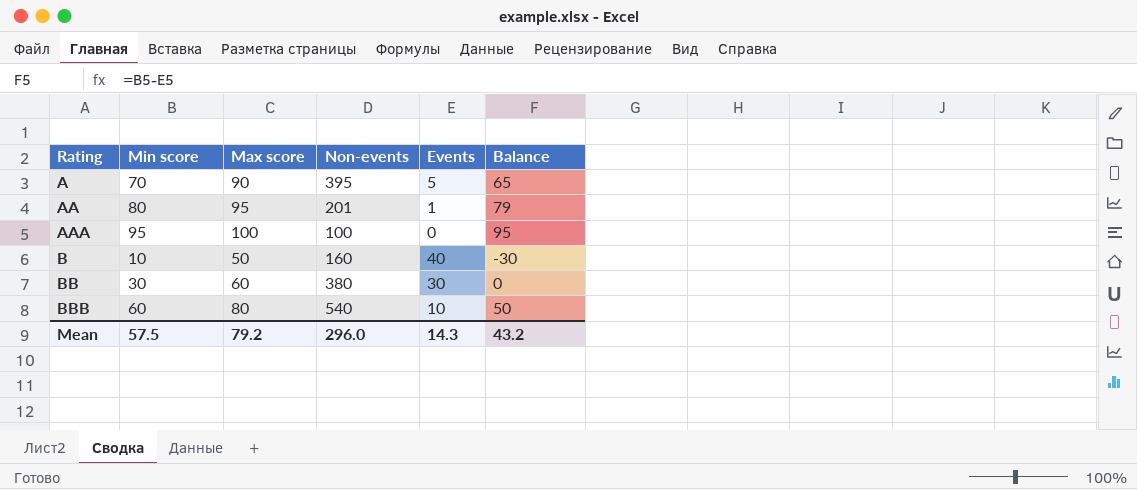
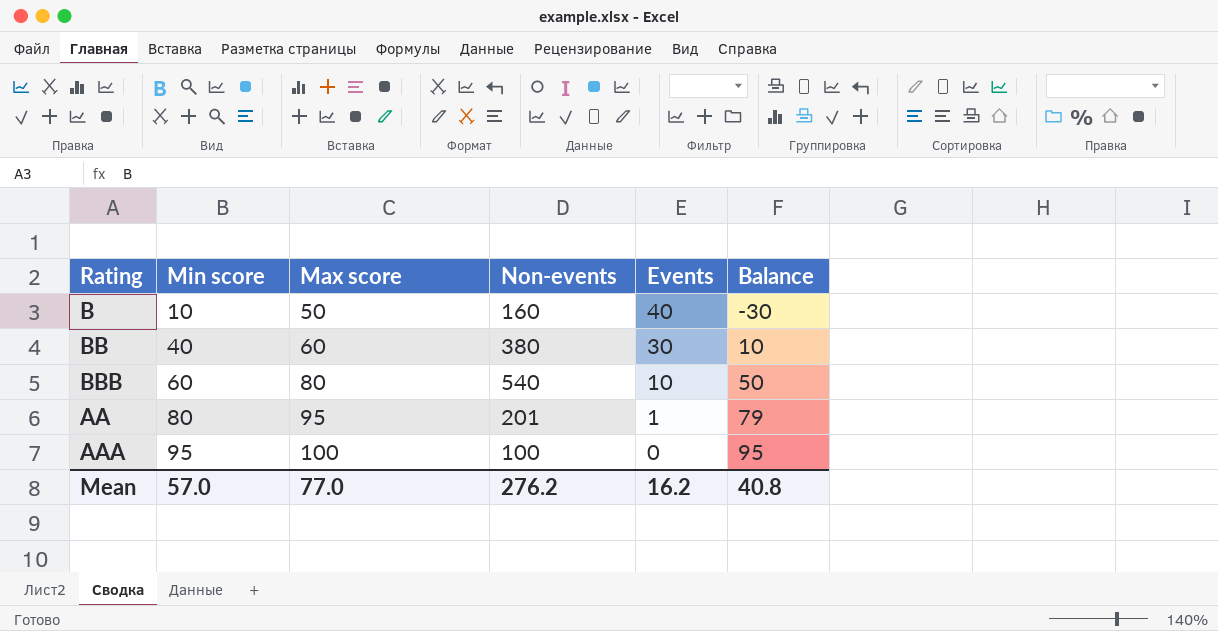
row order: Rating ascending -> Min score ascending
row A: 70 | 90 | 395 | 5 | 65 -> none
BB | Min score: 30 -> 40
BB | Balance: 0 -> 10
Mean | Min score: 57.5 -> 57.0
Mean | Max score: 79.2 -> 77.0
Mean | Non-events: 296.0 -> 276.2
Mean | Events: 14.3 -> 16.2
Mean | Balance: 43.2 -> 40.8

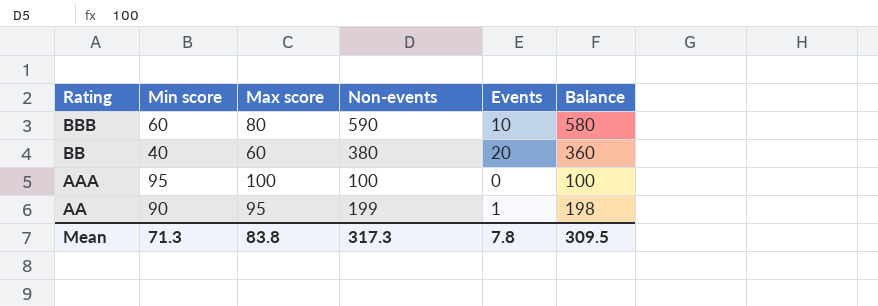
row order: Min score ascending -> Rating descending
column Balance | formula: [Min score] - [Events] -> [Non-events] - [Events]
row B: 10 | 50 | 160 | 40 | -30 -> none
BBB | Non-events: 540 -> 590
BB | Events: 30 -> 20
AA | Min score: 80 -> 90
AA | Non-events: 201 -> 199
Mean | Min score: 57.0 -> 71.3
Mean | Max score: 77.0 -> 83.8
Mean | Non-events: 276.2 -> 317.3
Mean | Events: 16.2 -> 7.8
Mean | Balance: 40.8 -> 309.5

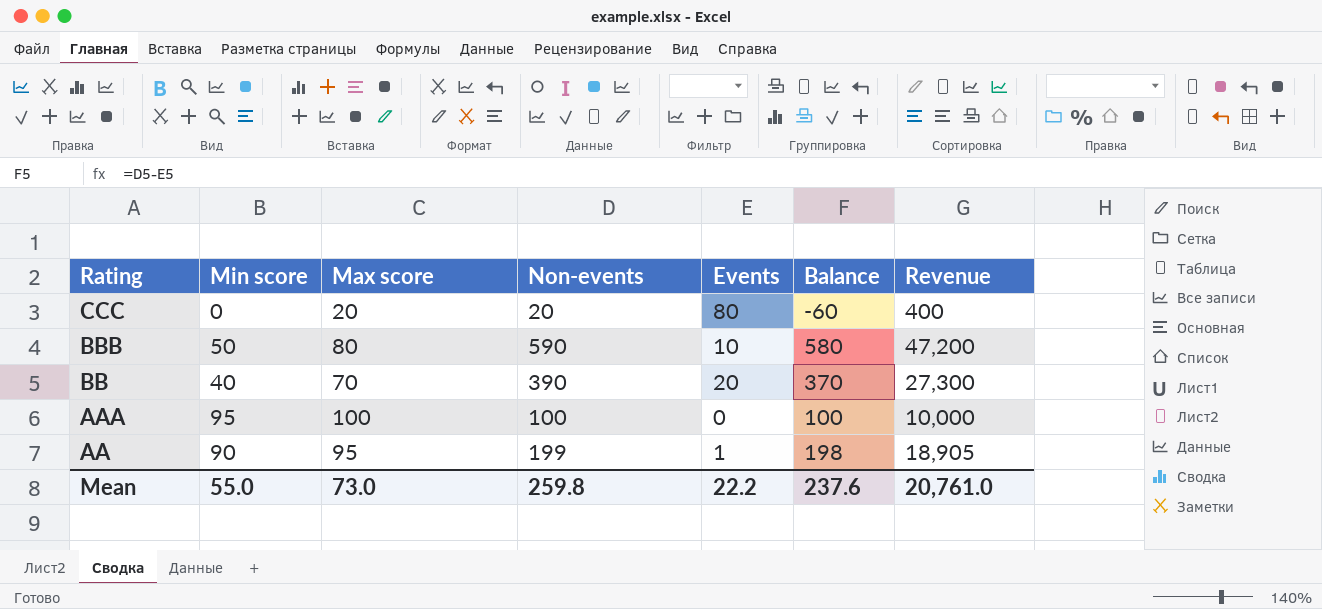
column Revenue | formula: none -> [Max score] * [Non-events]
row CCC: none -> 0 | 20 | 20 | 80 | -60 | 400
BBB | Min score: 60 -> 50
BB | Max score: 60 -> 70
BB | Non-events: 380 -> 390
BB | Balance: 360 -> 370
Mean | Min score: 71.3 -> 55.0
Mean | Max score: 83.8 -> 73.0
Mean | Non-events: 317.3 -> 259.8
Mean | Events: 7.8 -> 22.2
Mean | Balance: 309.5 -> 237.6

